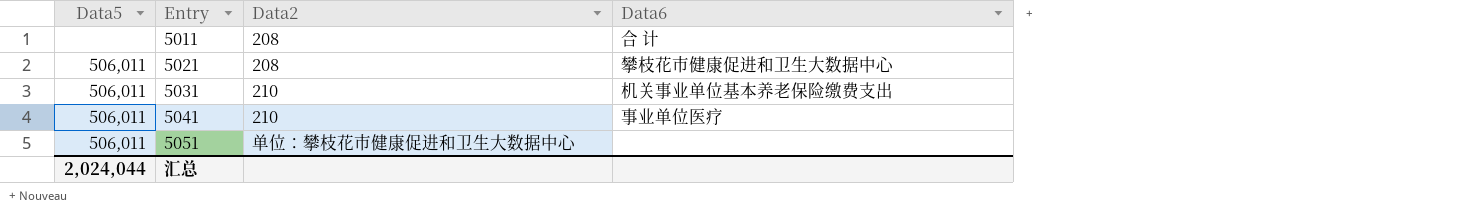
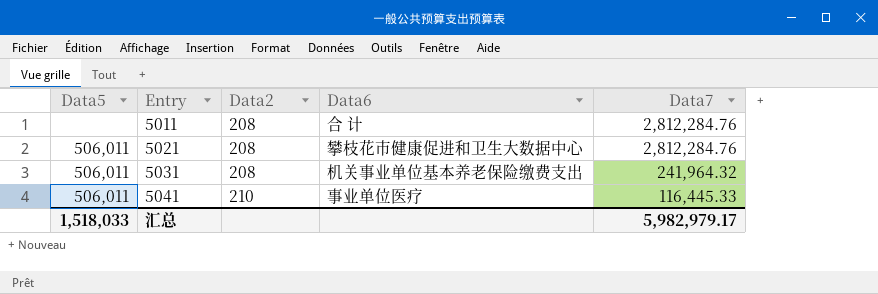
column Data7 | position: none -> 5
row 5051: 506,011 | 单位：攀枝花市健康促进和卫生大数据中心 | none -> none
5031 | Data2: 210 -> 208
汇总 | Data5: 2,024,044 -> 1,518,033

